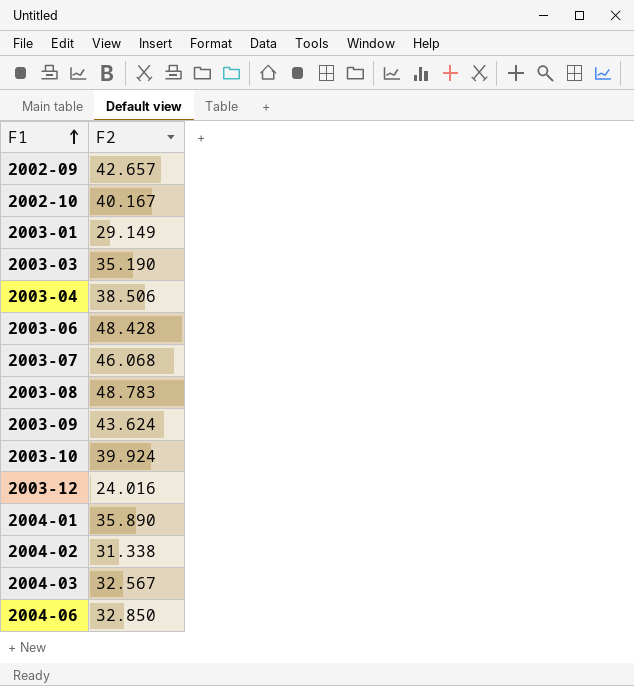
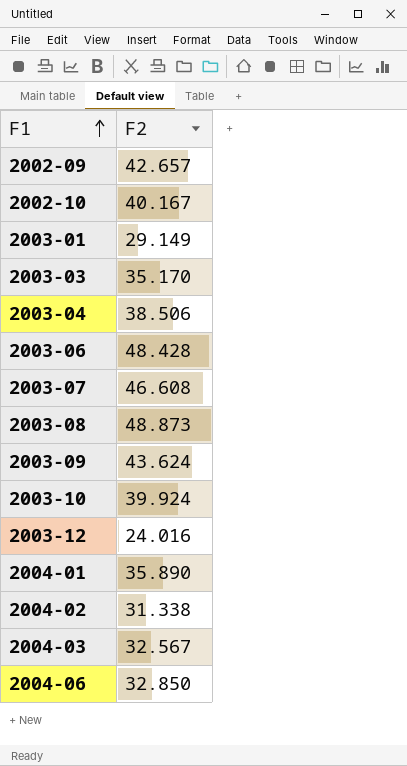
2003-03 | F2: 35.190 -> 35.170
2003-07 | F2: 46.068 -> 46.608
2003-08 | F2: 48.783 -> 48.873

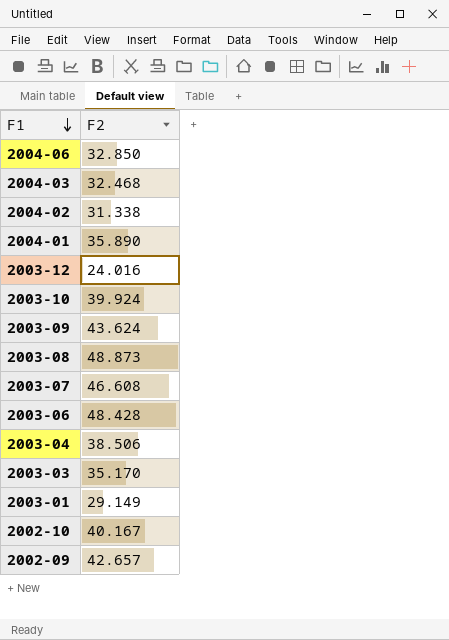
row order: F1 ascending -> F1 descending
2004-03 | F2: 32.567 -> 32.468

